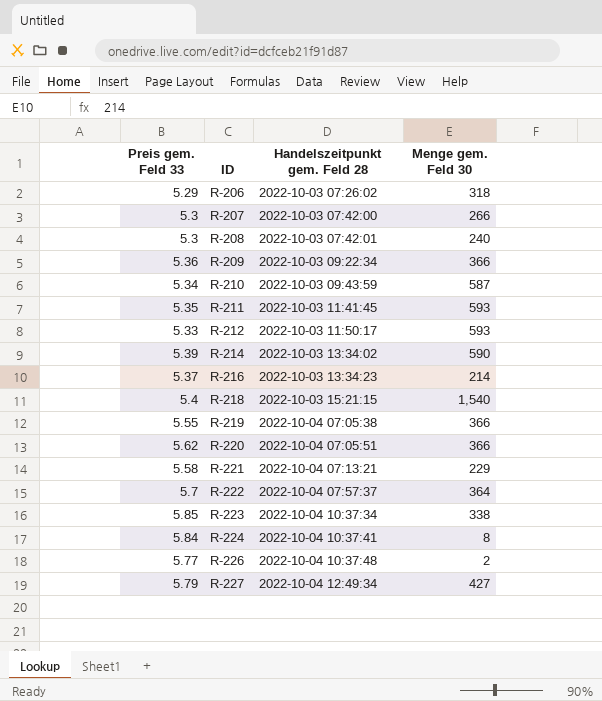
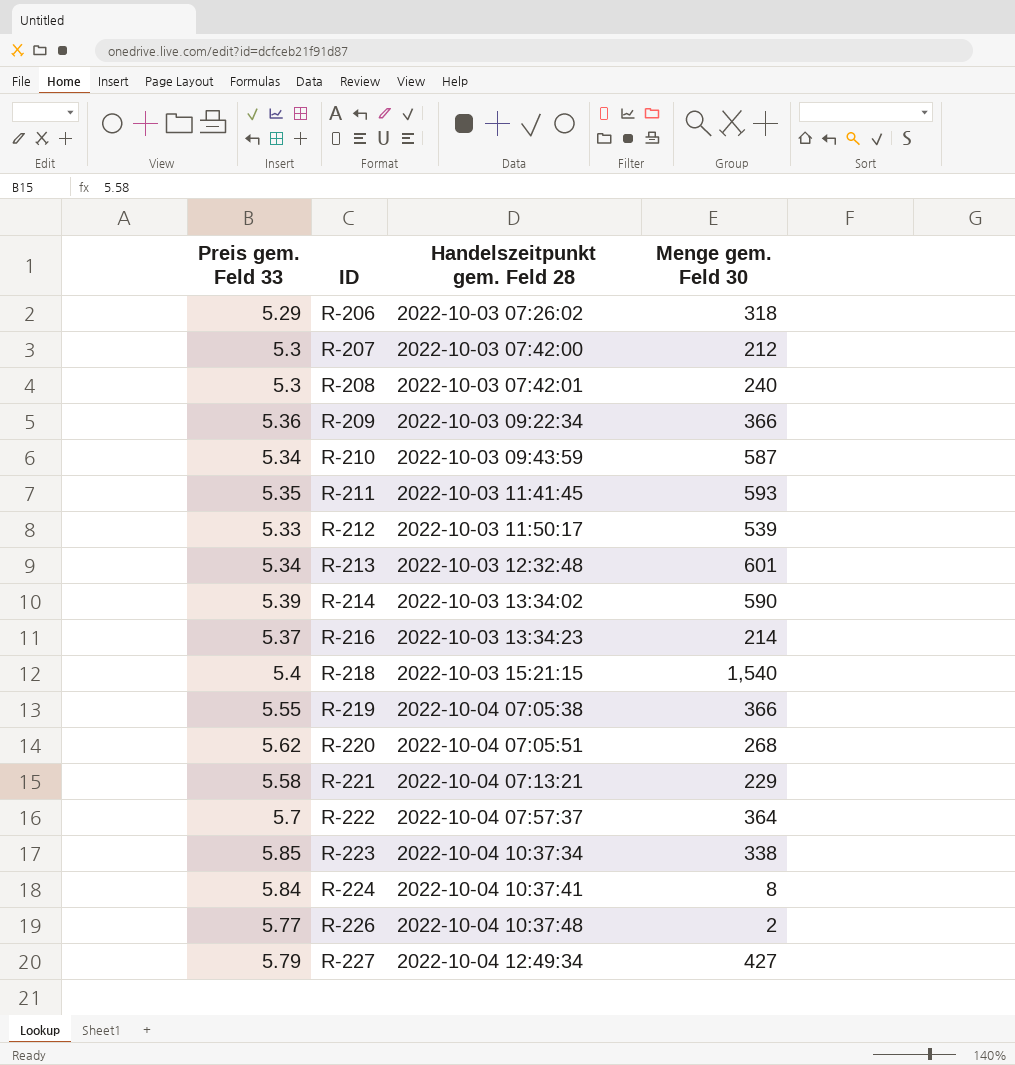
R-207 | Menge gem. Feld 30: 266 -> 212
R-212 | Menge gem. Feld 30: 593 -> 539
row R-213: none -> 5.34 | 2022-10-03 12:32:48 | 601
R-220 | Menge gem. Feld 30: 366 -> 268

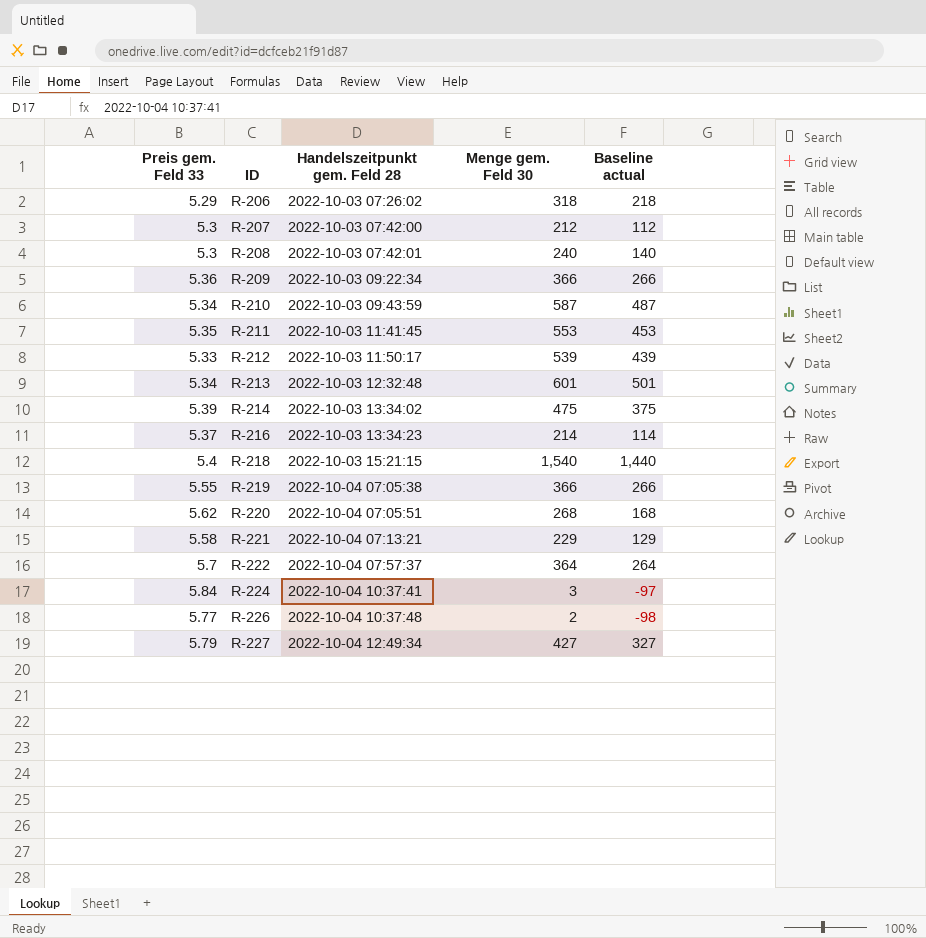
column Baseline actual | formula: none -> [Menge gem. Feld 30] - 100
row R-223: 5.85 | 2022-10-04 10:37:34 | 338 -> none
R-211 | Menge gem. Feld 30: 593 -> 553
R-214 | Menge gem. Feld 30: 590 -> 475
R-224 | Menge gem. Feld 30: 8 -> 3

